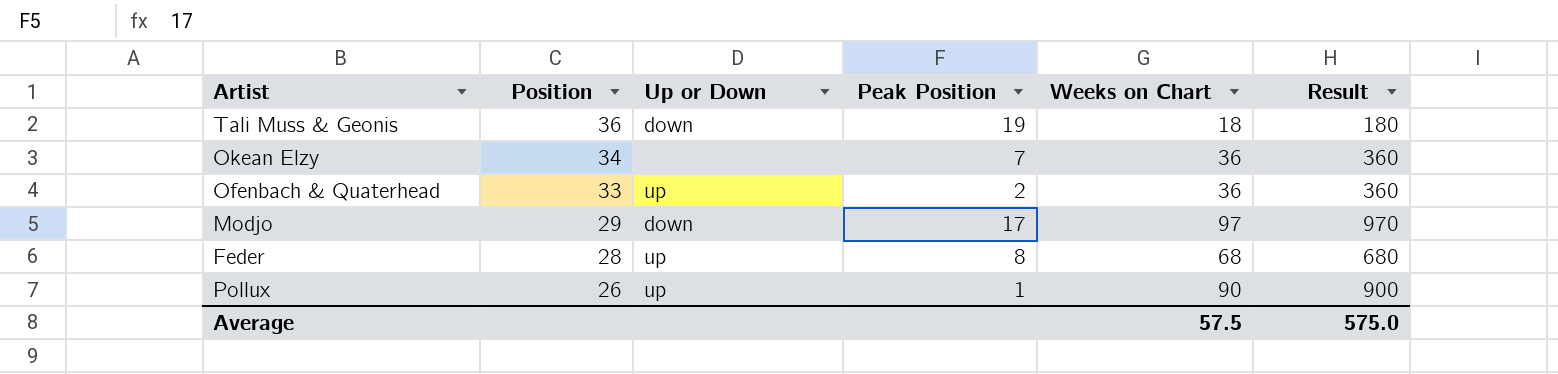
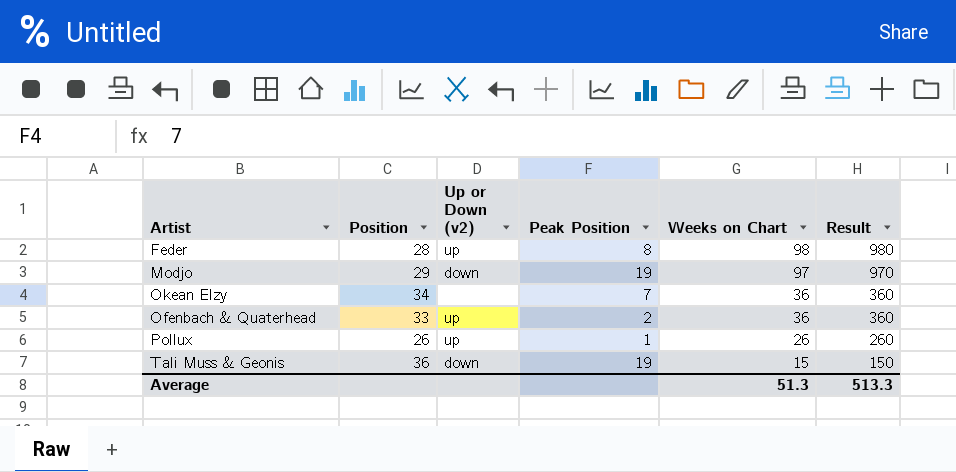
row order: Position descending -> Weeks on Chart descending
column name: Up or Down -> Up or Down (v2)
Feder | Weeks on Chart: 68 -> 98
Feder | Result: 680 -> 980
Modjo | Peak Position: 17 -> 19
Pollux | Weeks on Chart: 90 -> 26
Pollux | Result: 900 -> 260
Tali Muss & Geonis | Weeks on Chart: 18 -> 15
Tali Muss & Geonis | Result: 180 -> 150
Average | Weeks on Chart: 57.5 -> 51.3
Average | Result: 575.0 -> 513.3

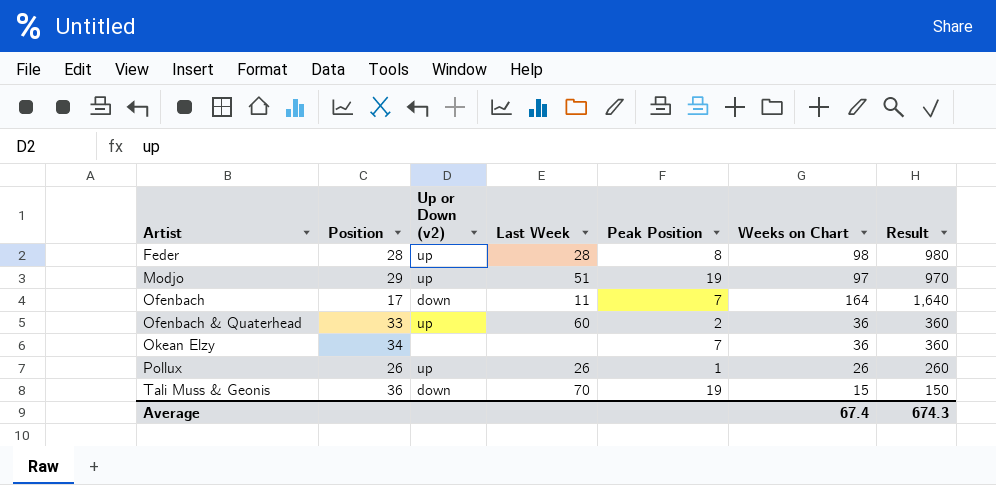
row order: Weeks on Chart descending -> Artist ascending
column Last Week | position: none -> 4
Modjo | Up or Down (v2): down -> up
row Ofenbach: none -> 17 | down | 11 | 7 | 164 | 1,640
Average | Weeks on Chart: 51.3 -> 67.4
Average | Result: 513.3 -> 674.3

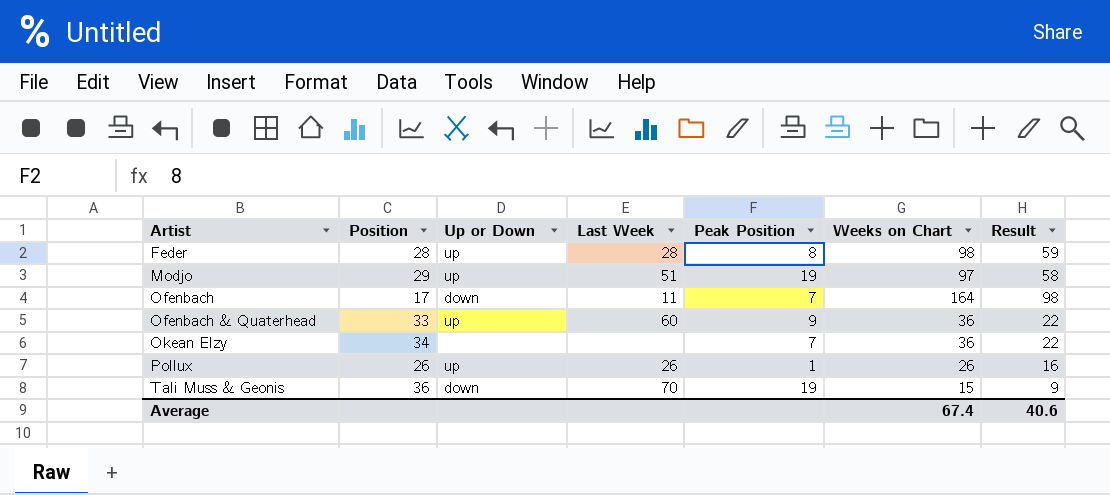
column name: Up or Down (v2) -> Up or Down
column Result | formula: [Weeks on Chart] * 10 -> [Weeks on Chart] * 0.6
Ofenbach & Quaterhead | Peak Position: 2 -> 9
Average | Result: 674.3 -> 40.6

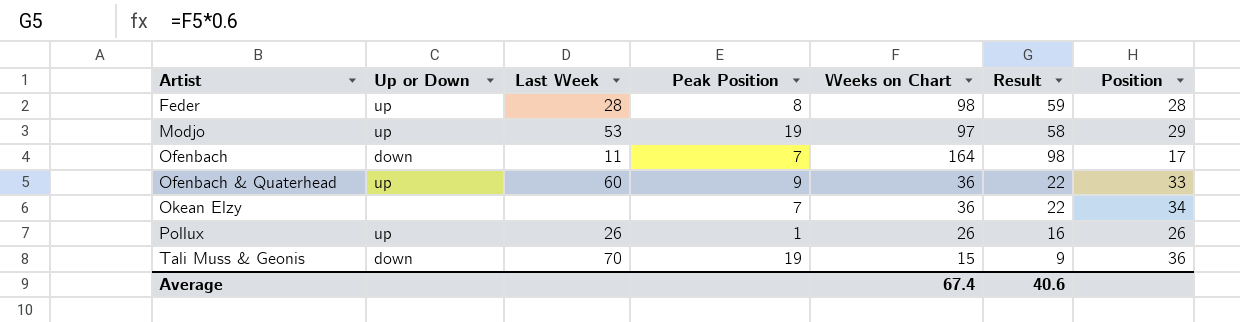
column Position | position: 2 -> 7
Modjo | Last Week: 51 -> 53

